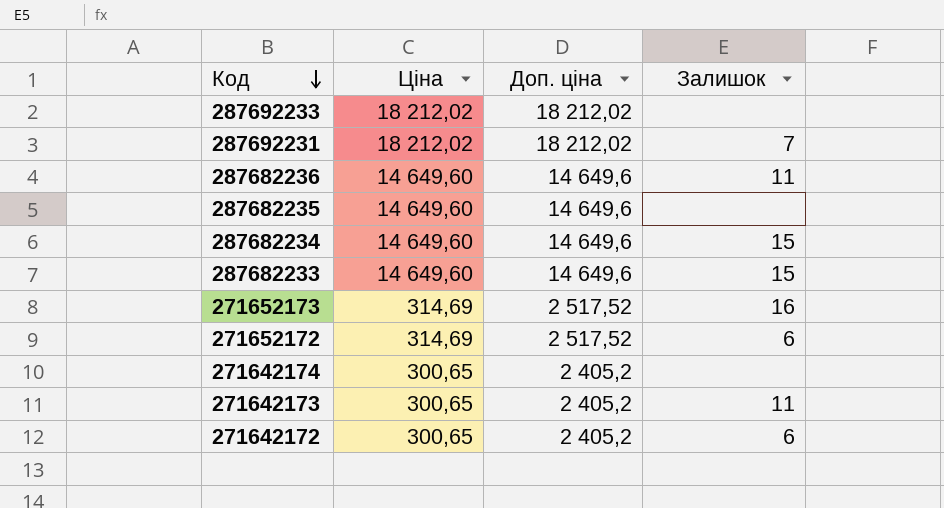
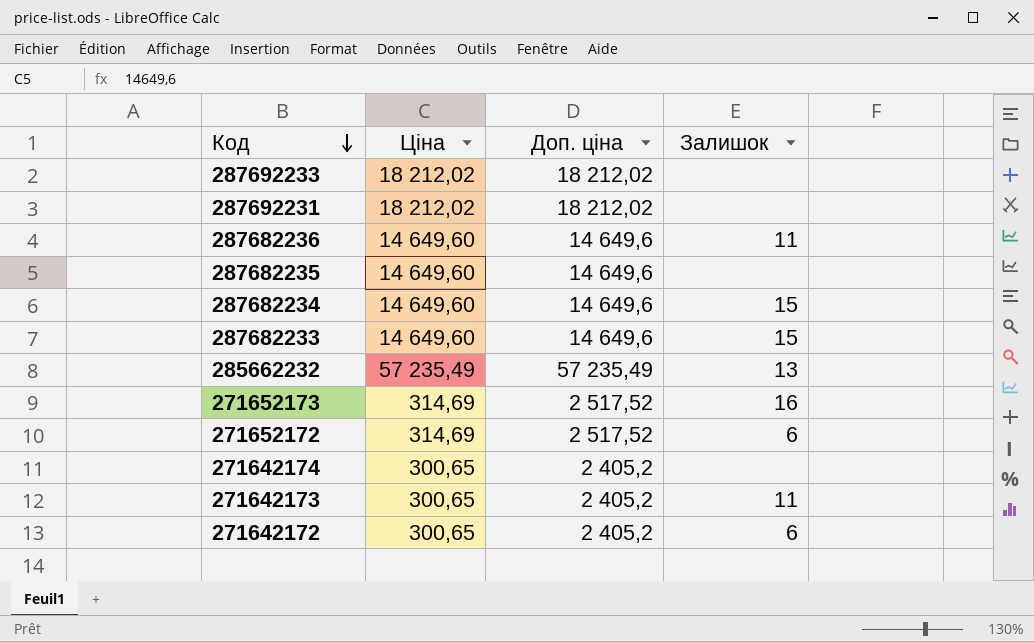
287692231 | Залишок: 7 -> none
row 285662232: none -> 57 235,49 | 57 235,49 | 13

